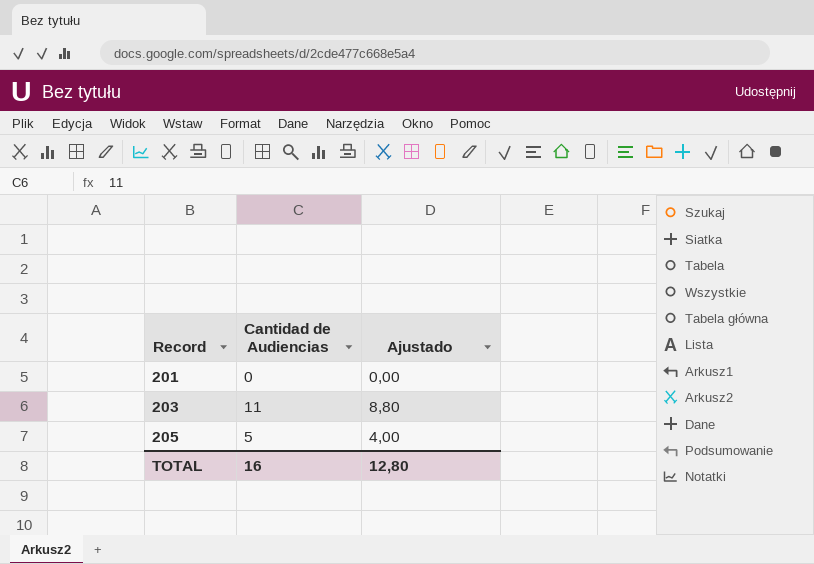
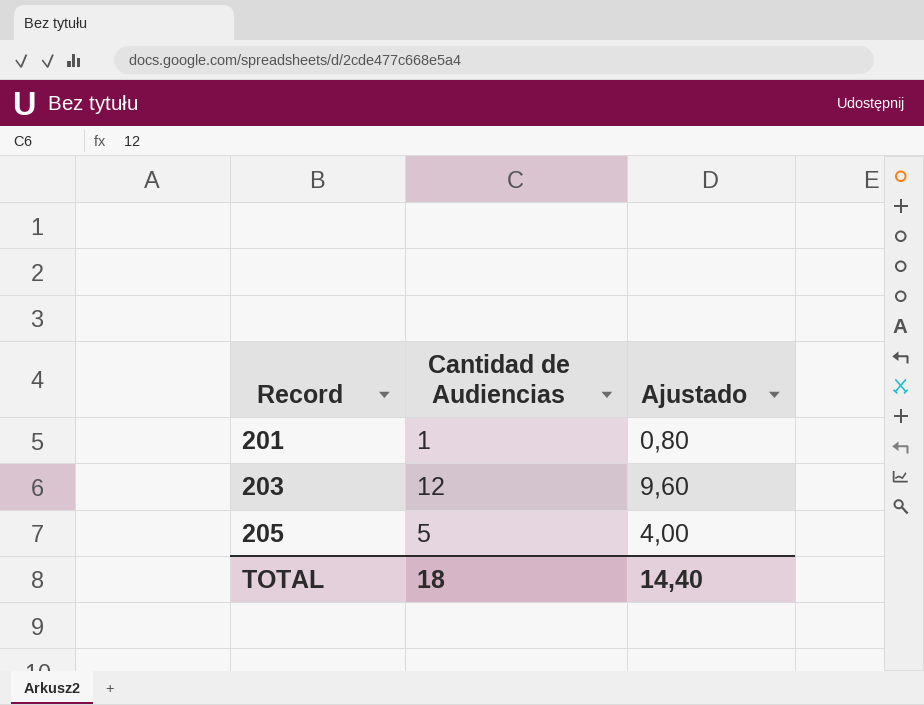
201 | Cantidad de Audiencias: 0 -> 1
201 | Ajustado: 0,00 -> 0,80
203 | Cantidad de Audiencias: 11 -> 12
203 | Ajustado: 8,80 -> 9,60
TOTAL | Cantidad de Audiencias: 16 -> 18
TOTAL | Ajustado: 12,80 -> 14,40

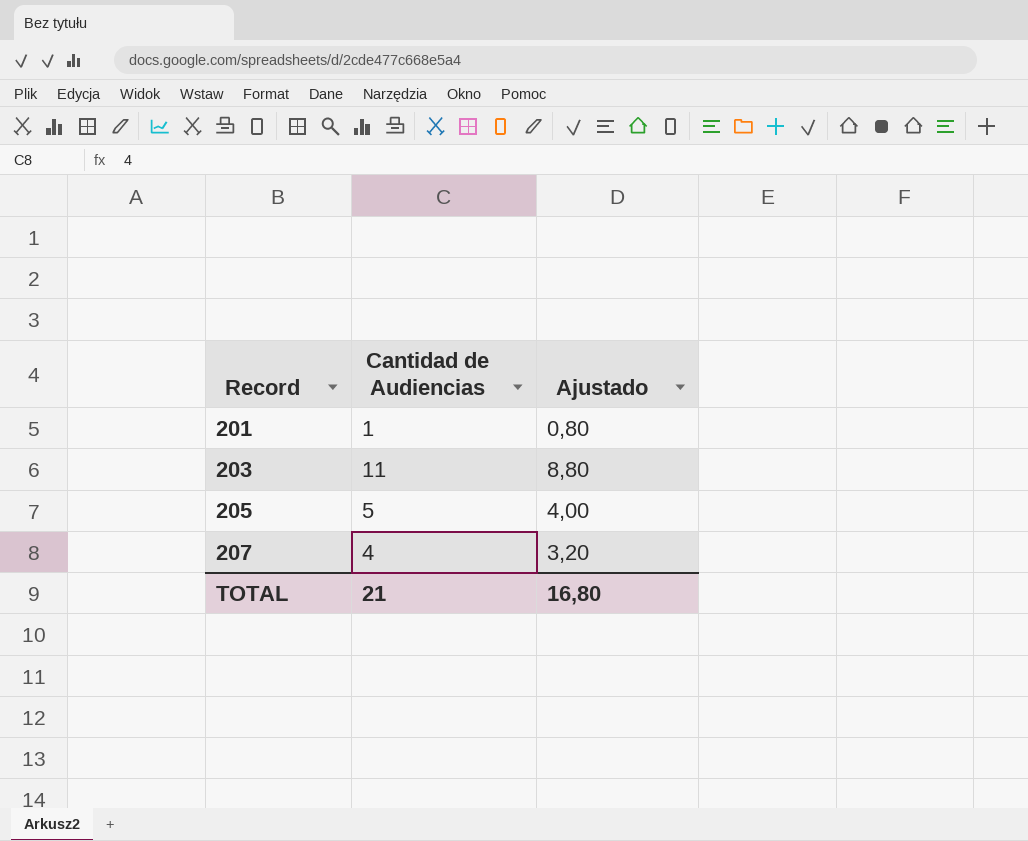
203 | Cantidad de Audiencias: 12 -> 11
203 | Ajustado: 9,60 -> 8,80
row 207: none -> 4 | 3,20
TOTAL | Cantidad de Audiencias: 18 -> 21
TOTAL | Ajustado: 14,40 -> 16,80

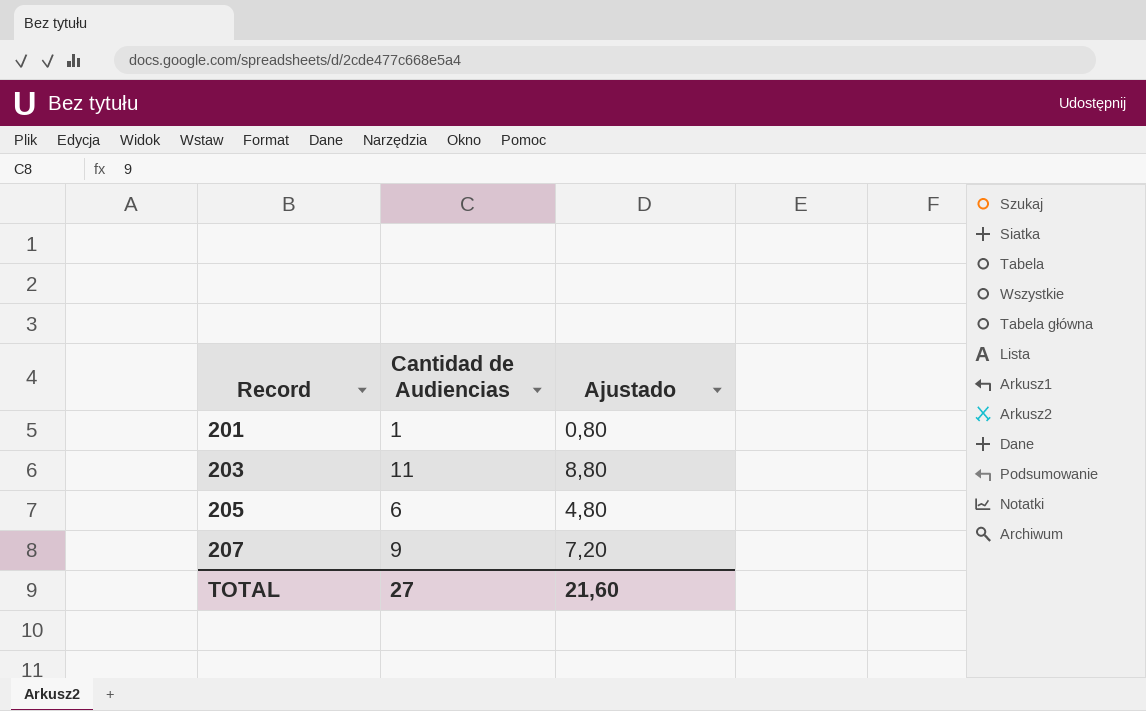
205 | Cantidad de Audiencias: 5 -> 6
205 | Ajustado: 4,00 -> 4,80
207 | Cantidad de Audiencias: 4 -> 9
207 | Ajustado: 3,20 -> 7,20
TOTAL | Cantidad de Audiencias: 21 -> 27
TOTAL | Ajustado: 16,80 -> 21,60

